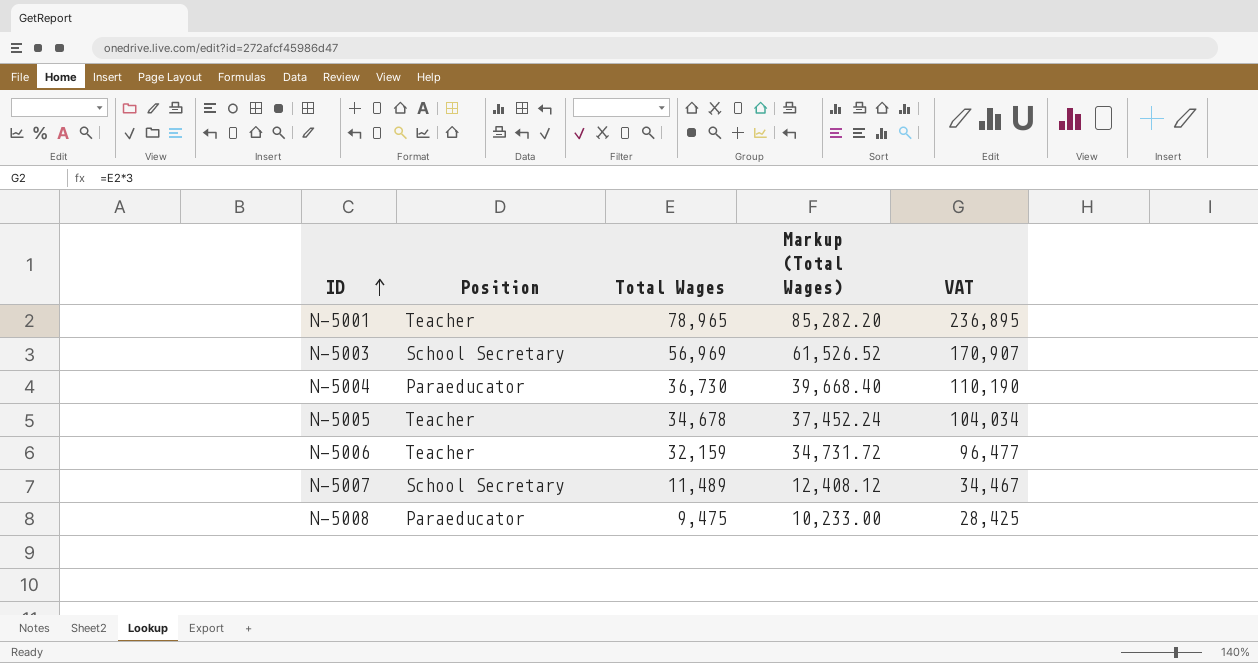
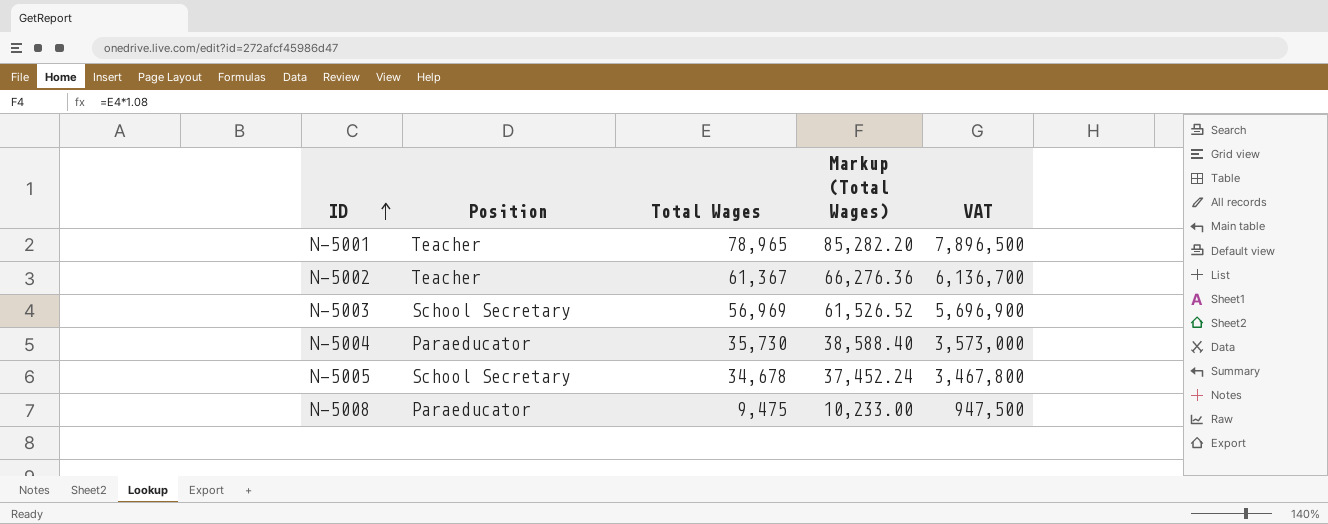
column VAT | formula: [Total Wages] * 3 -> [Total Wages] * 100
row N-5006: Teacher | 32,159 | 34,731.72 | 96,477 -> none
row N-5007: School Secretary | 11,489 | 12,408.12 | 34,467 -> none
row N-5002: none -> Teacher | 61,367 | 66,276.36 | 6,136,700
N-5004 | Total Wages: 36,730 -> 35,730
N-5004 | Markup (Total Wages): 39,668.40 -> 38,588.40
N-5005 | Position: Teacher -> School Secretary

